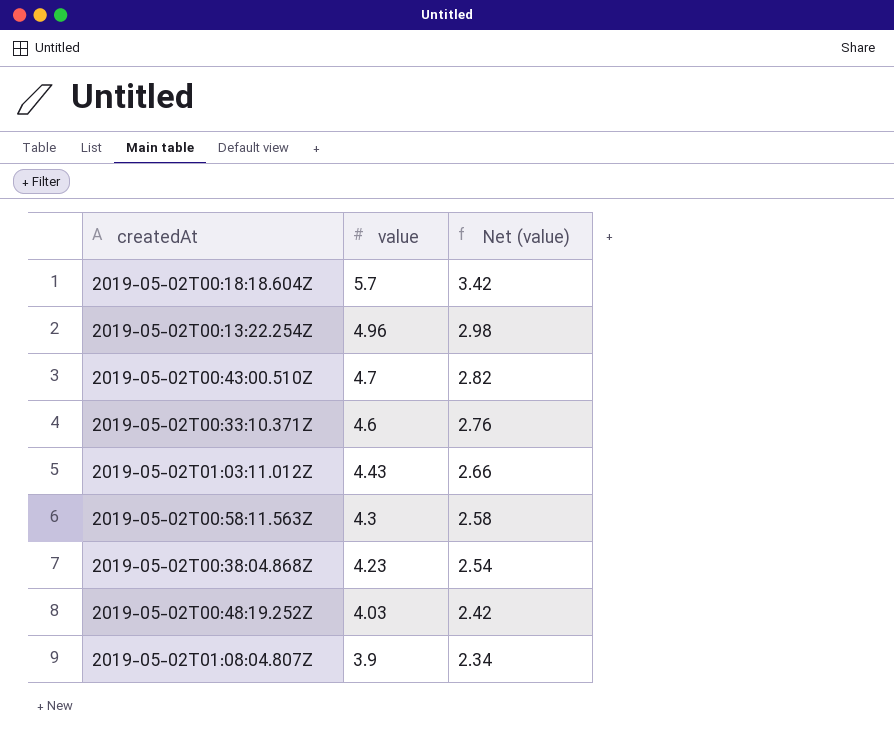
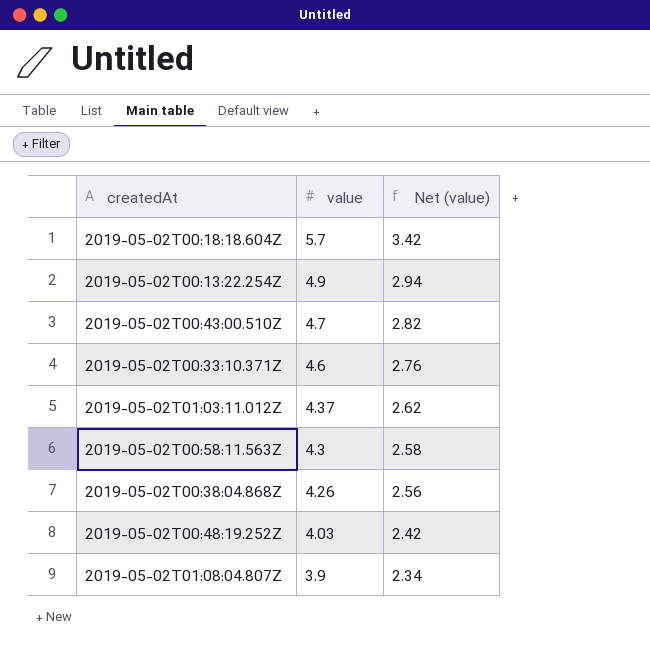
2019-05-02T00:13:22.254Z | value: 4.96 -> 4.9
2019-05-02T00:13:22.254Z | Net (value): 2.98 -> 2.94
2019-05-02T01:03:11.012Z | value: 4.43 -> 4.37
2019-05-02T01:03:11.012Z | Net (value): 2.66 -> 2.62
2019-05-02T00:38:04.868Z | value: 4.23 -> 4.26
2019-05-02T00:38:04.868Z | Net (value): 2.54 -> 2.56

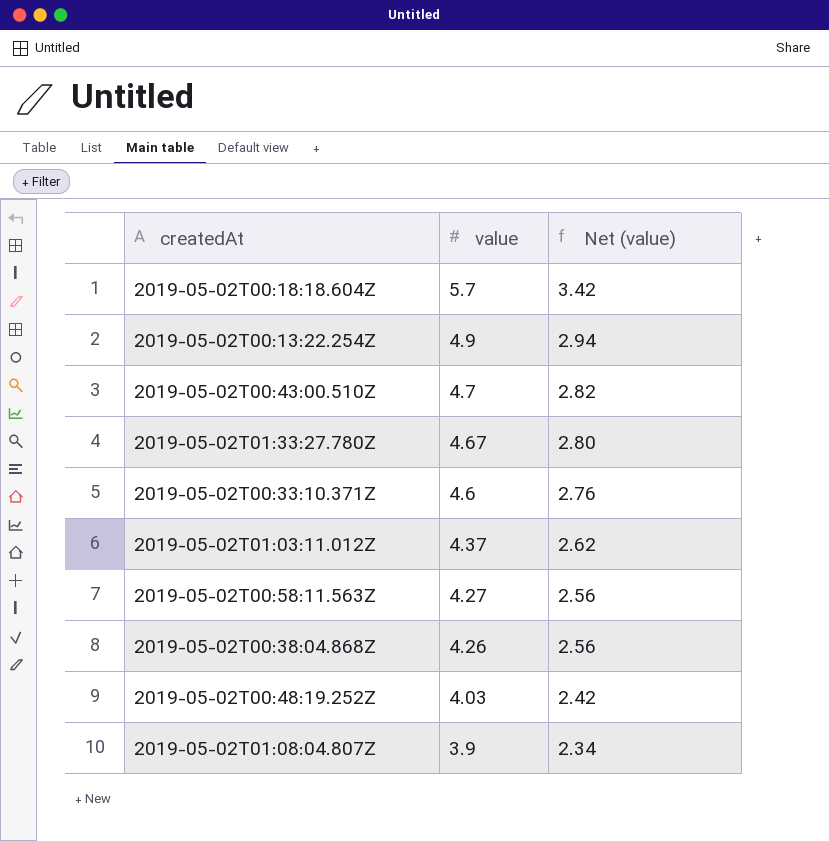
row 2019-05-02T01:33:27.780Z: none -> 4.67 | 2.80
2019-05-02T00:58:11.563Z | value: 4.3 -> 4.27
2019-05-02T00:58:11.563Z | Net (value): 2.58 -> 2.56

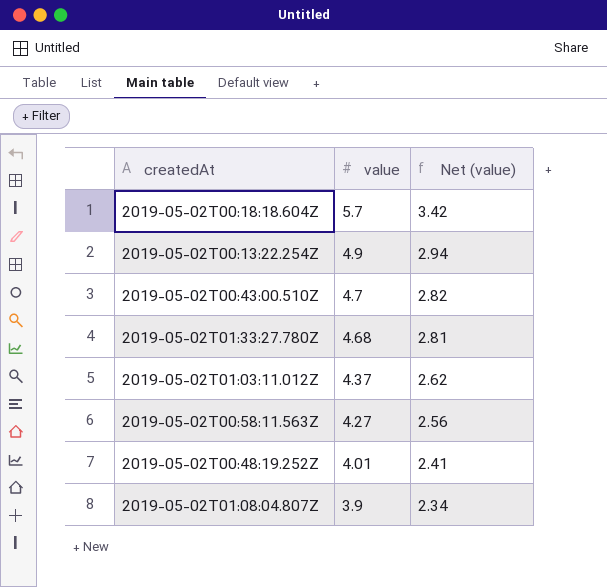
row 2019-05-02T00:33:10.371Z: 4.6 | 2.76 -> none
row 2019-05-02T00:38:04.868Z: 4.26 | 2.56 -> none
2019-05-02T01:33:27.780Z | value: 4.67 -> 4.68
2019-05-02T01:33:27.780Z | Net (value): 2.80 -> 2.81
2019-05-02T00:48:19.252Z | value: 4.03 -> 4.01
2019-05-02T00:48:19.252Z | Net (value): 2.42 -> 2.41

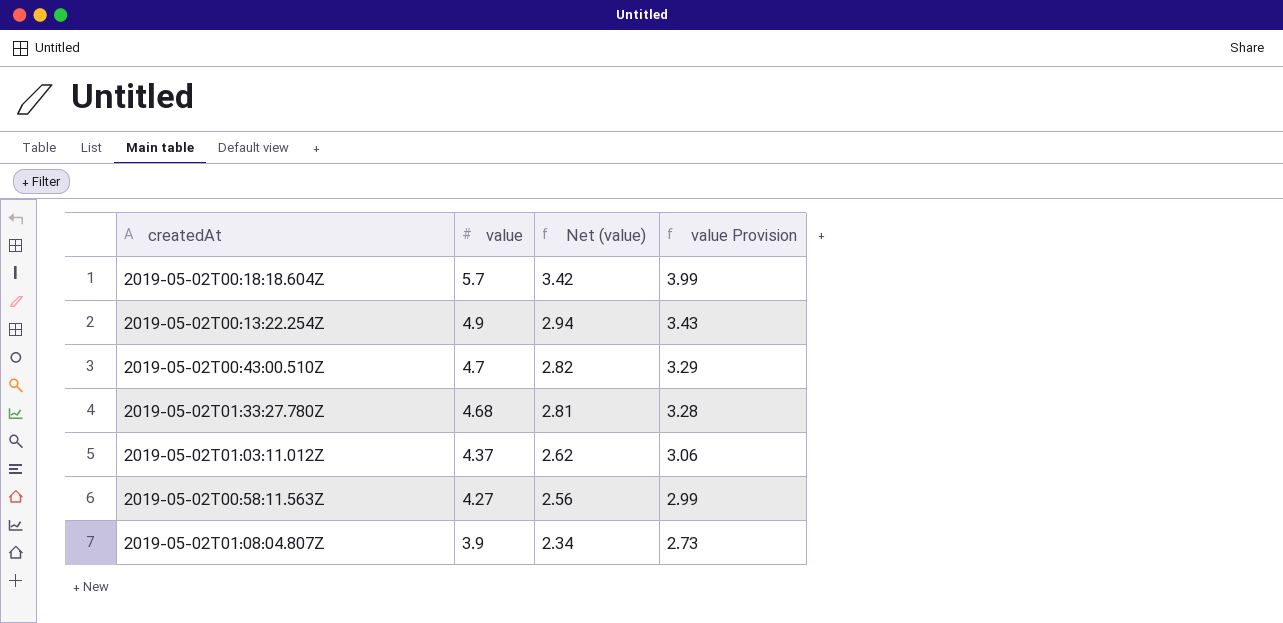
column value Provision | formula: none -> [value] * 0.7
row 2019-05-02T00:48:19.252Z: 4.01 | 2.41 -> none

